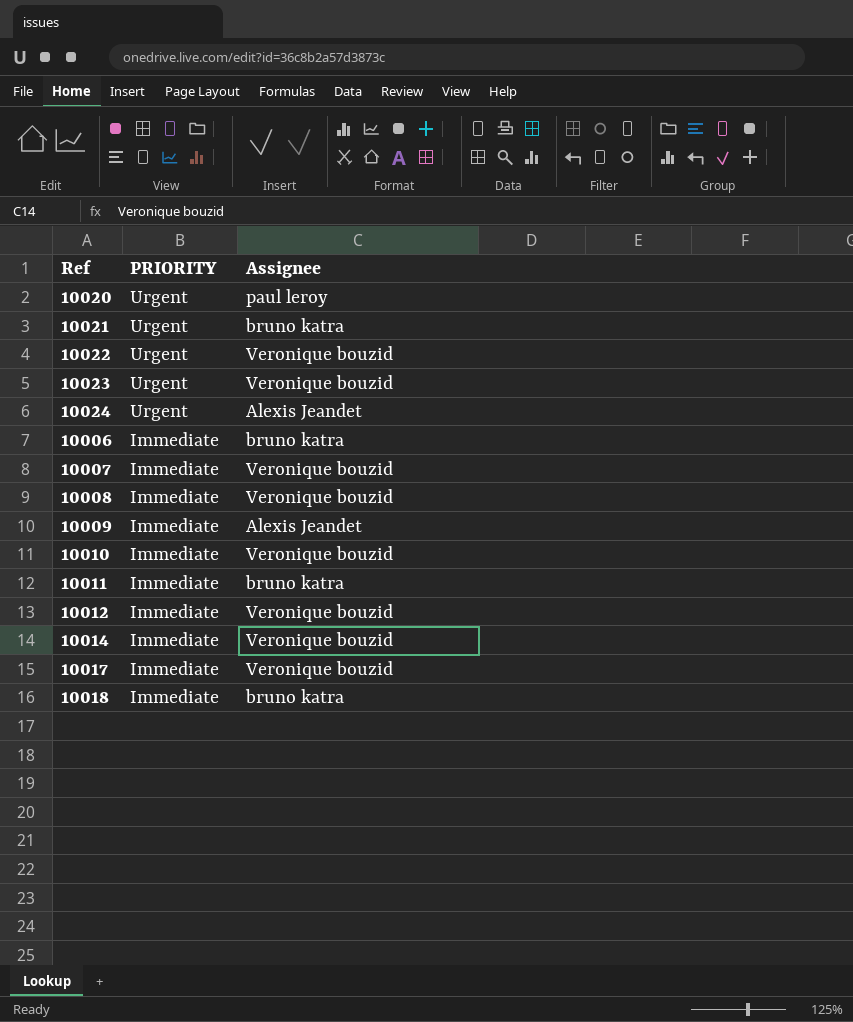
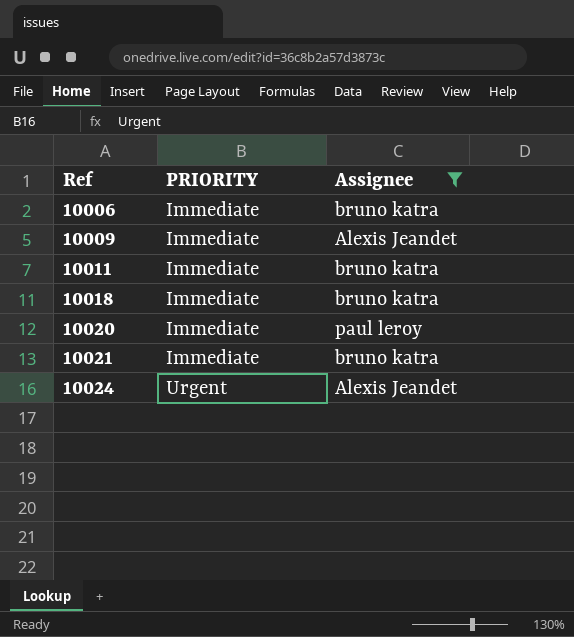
filter: none -> Assignee != Veronique bouzid
row order: PRIORITY descending -> Ref ascending
10020 | PRIORITY: Urgent -> Immediate
10021 | PRIORITY: Urgent -> Immediate

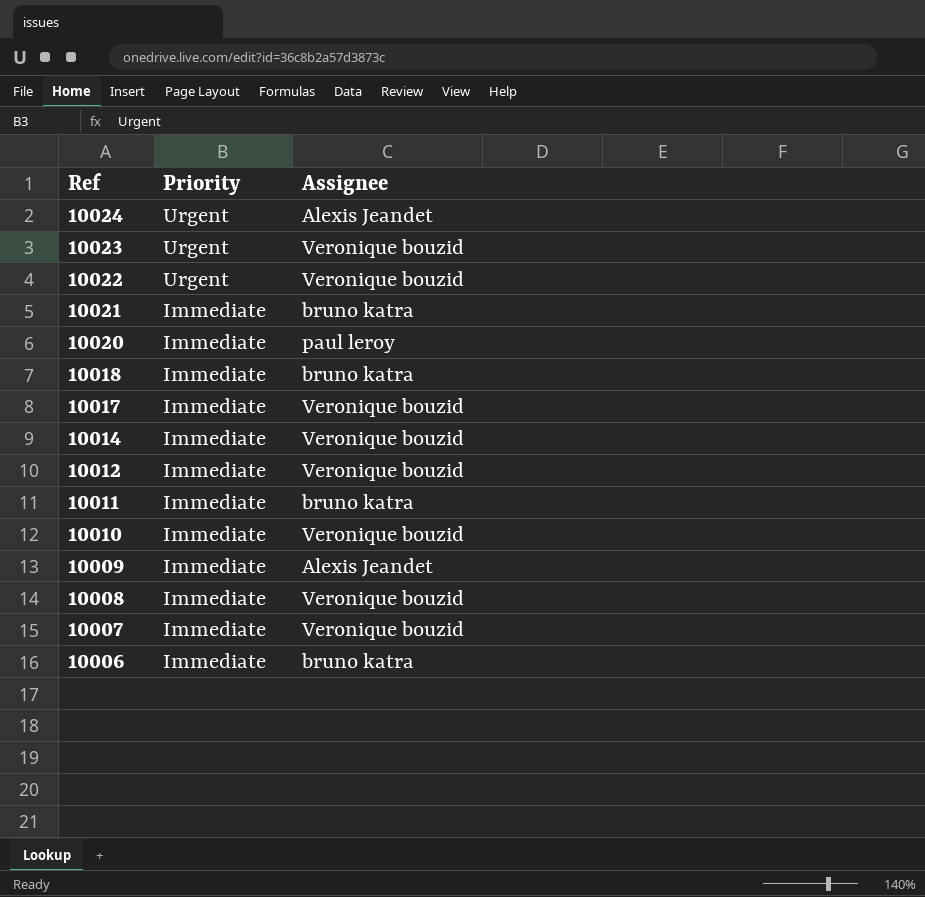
filter: Assignee != Veronique bouzid -> none
row order: Ref ascending -> Ref descending
column name: PRIORITY -> Priority

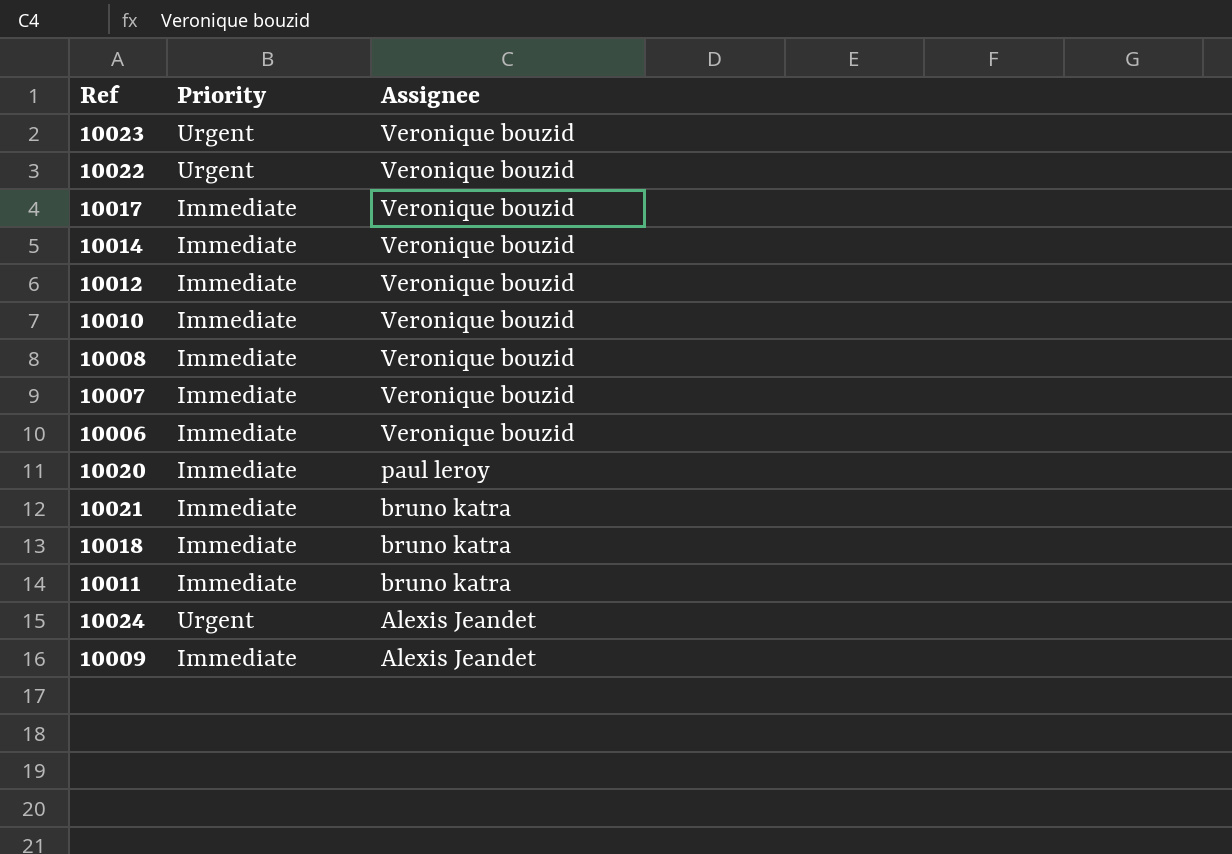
row order: Ref descending -> Assignee descending
10006 | Assignee: bruno katra -> Veronique bouzid

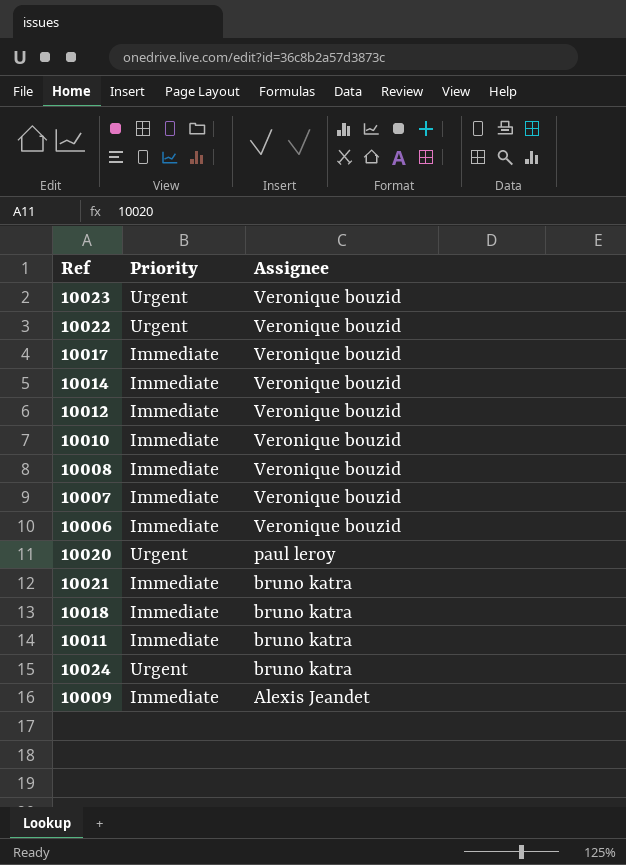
10020 | Priority: Immediate -> Urgent
10024 | Assignee: Alexis Jeandet -> bruno katra

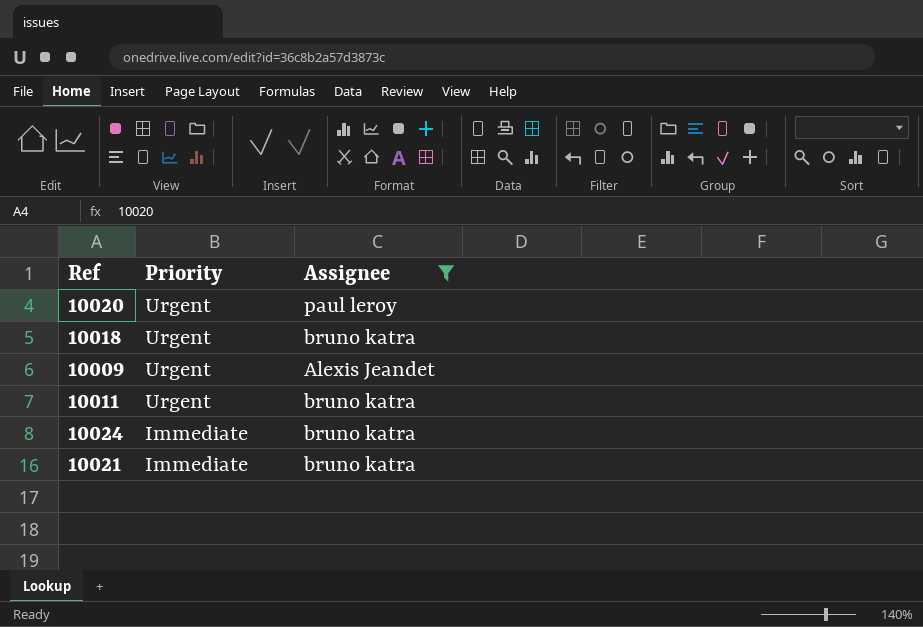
filter: none -> Assignee != Veronique bouzid
row order: Assignee descending -> Priority descending
10018 | Priority: Immediate -> Urgent
10009 | Priority: Immediate -> Urgent
10011 | Priority: Immediate -> Urgent
10024 | Priority: Urgent -> Immediate

